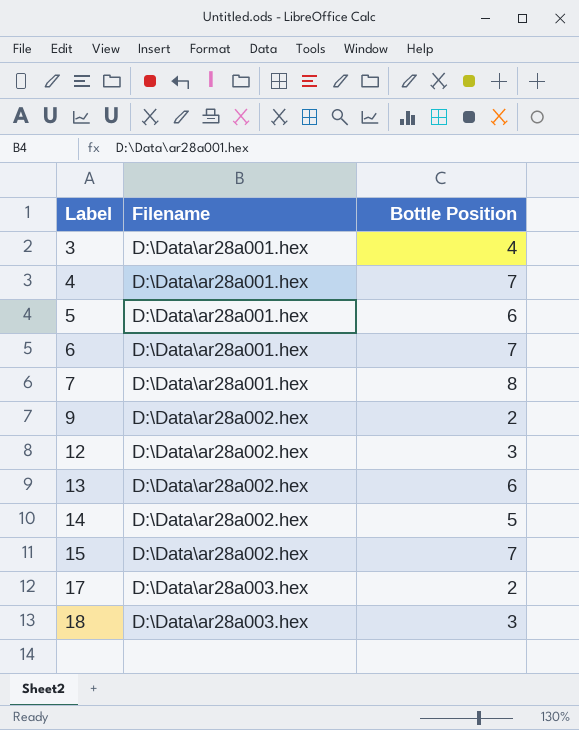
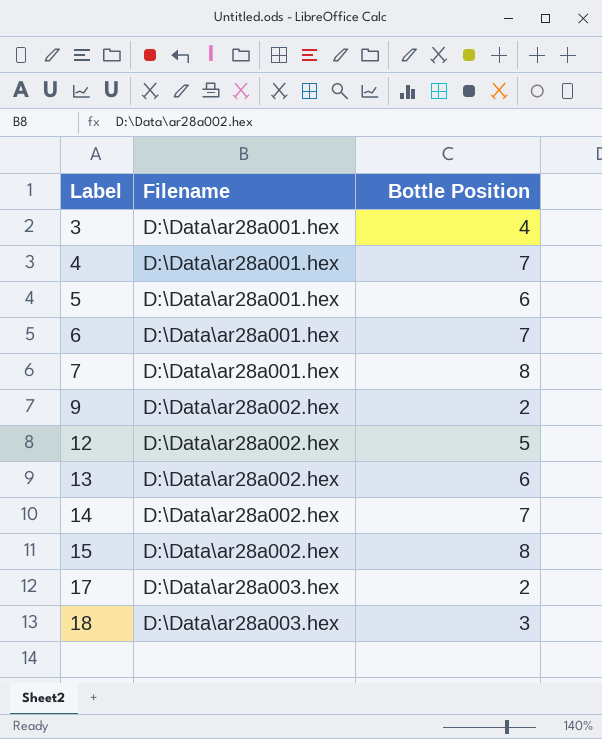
12 | Bottle Position: 3 -> 5
14 | Bottle Position: 5 -> 7
15 | Bottle Position: 7 -> 8

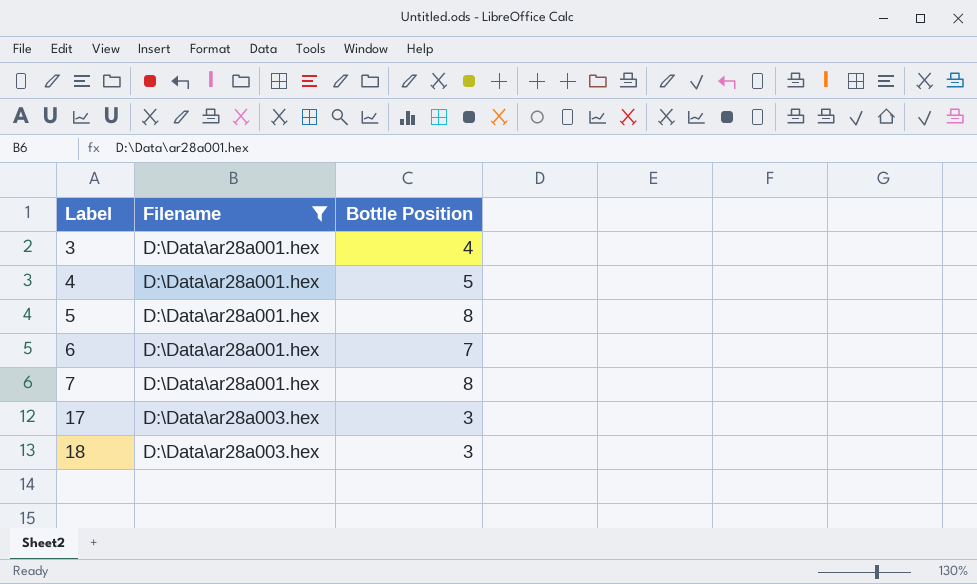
filter: none -> Filename != D:\Data\ar28a002.hex
4 | Bottle Position: 7 -> 5
5 | Bottle Position: 6 -> 8
17 | Bottle Position: 2 -> 3

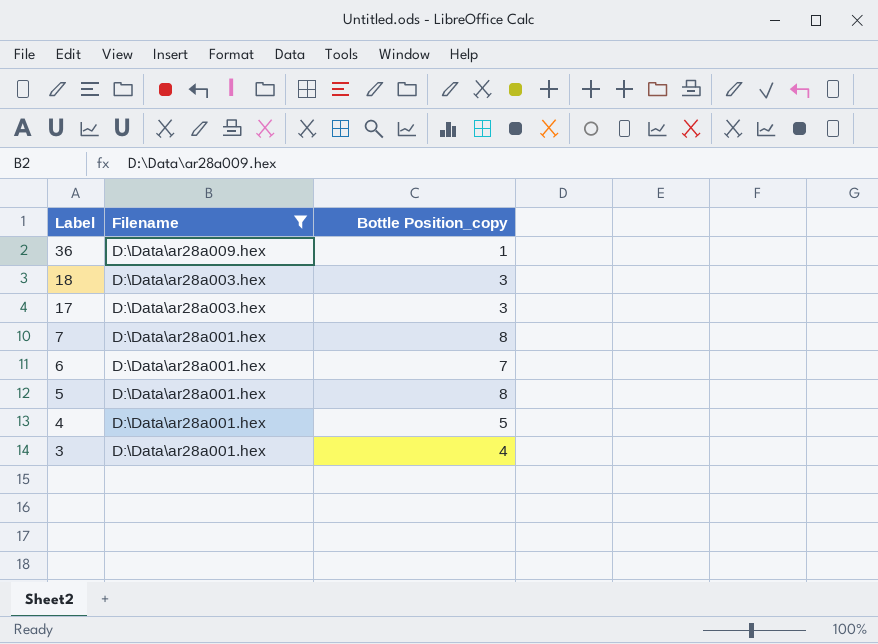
row order: Label ascending -> Label descending
column name: Bottle Position -> Bottle Position_copy
row 36: none -> D:\Data\ar28a009.hex | 1

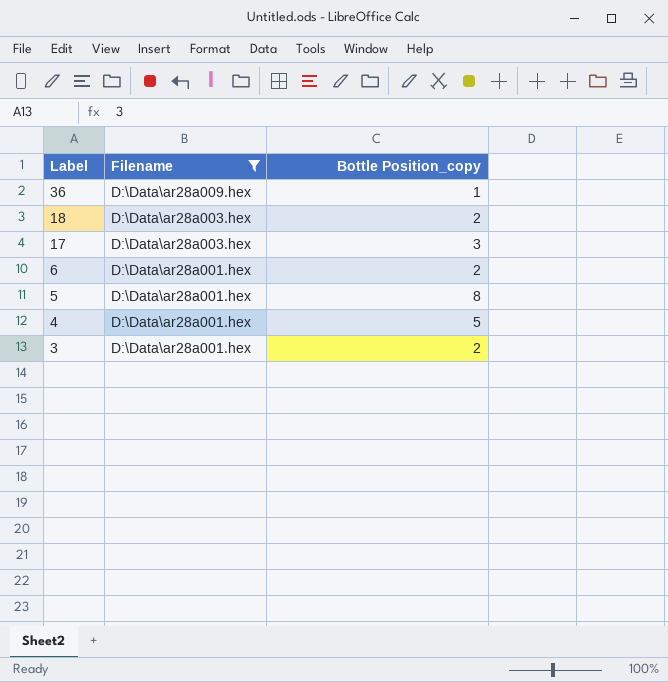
row 7: D:\Data\ar28a001.hex | 8 -> none
18 | Bottle Position_copy: 3 -> 2
6 | Bottle Position_copy: 7 -> 2
3 | Bottle Position_copy: 4 -> 2

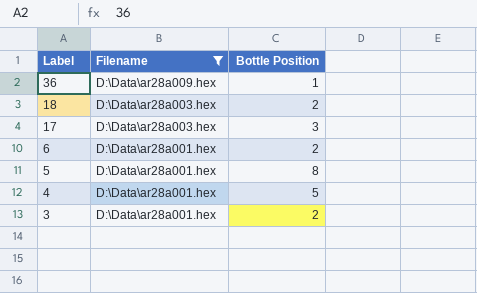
column name: Bottle Position_copy -> Bottle Position

